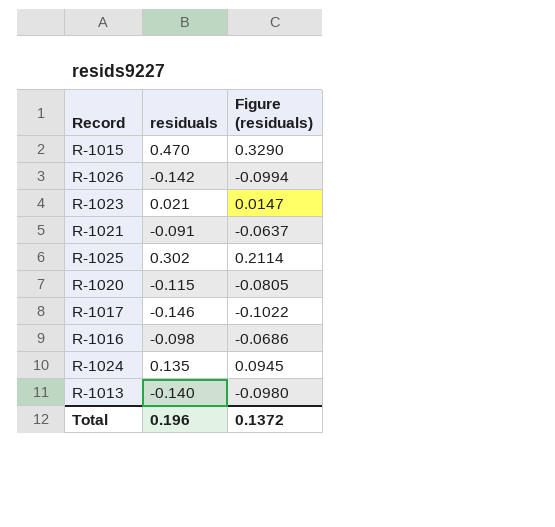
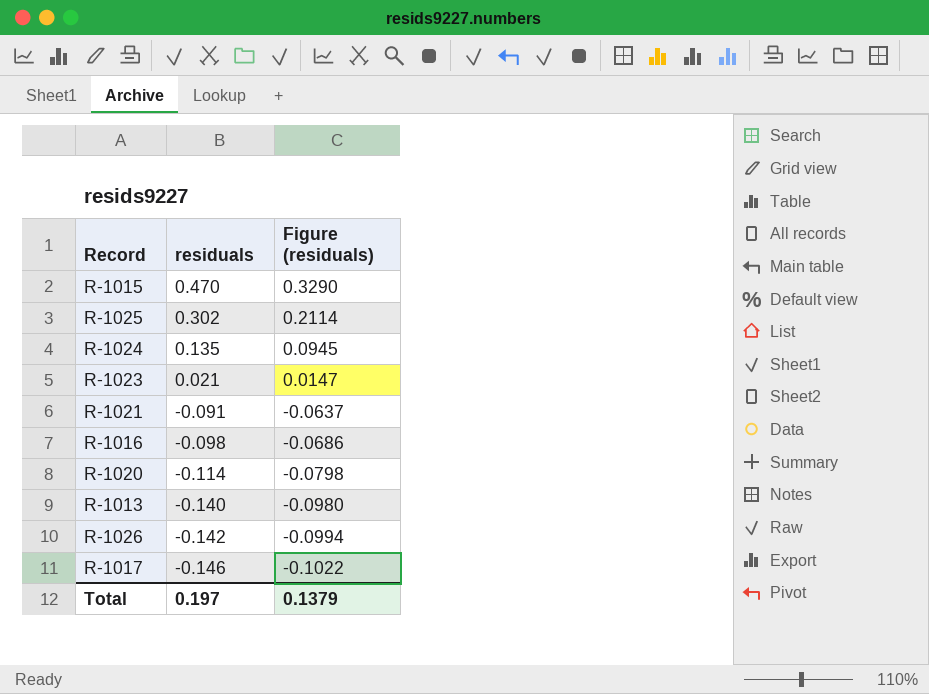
row order: none -> residuals descending
R-1020 | residuals: -0.115 -> -0.114
R-1020 | Figure (residuals): -0.0805 -> -0.0798
Total | residuals: 0.196 -> 0.197
Total | Figure (residuals): 0.1372 -> 0.1379

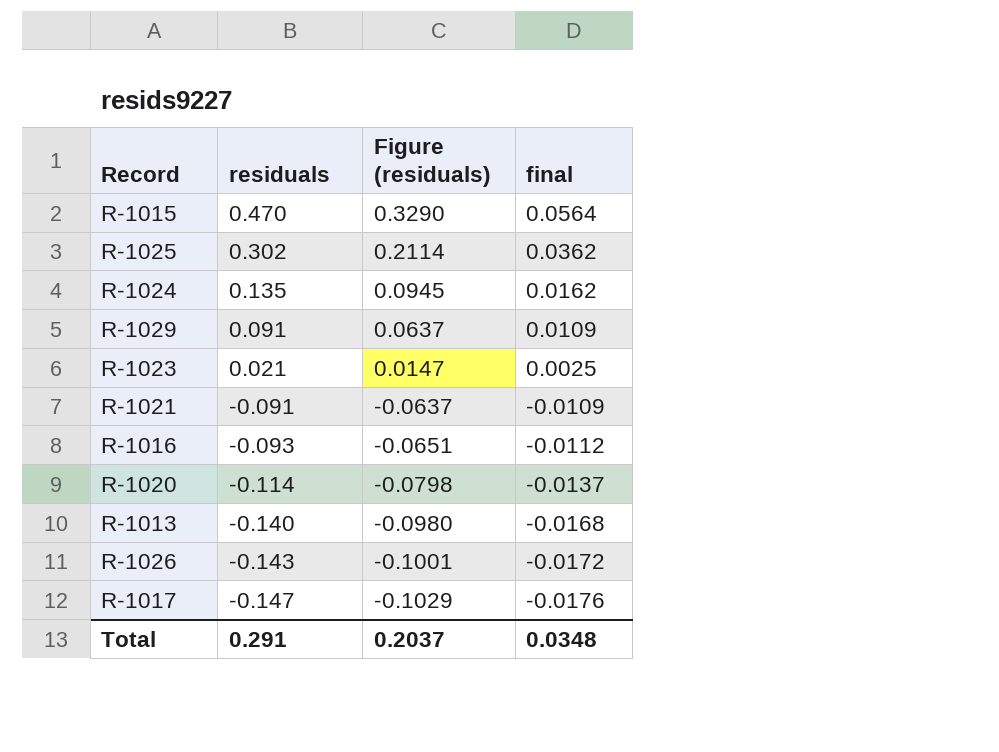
column final | formula: none -> [residuals] * 0.12
row R-1029: none -> 0.091 | 0.0637 | 0.0109
R-1016 | residuals: -0.098 -> -0.093
R-1016 | Figure (residuals): -0.0686 -> -0.0651
R-1026 | residuals: -0.142 -> -0.143
R-1026 | Figure (residuals): -0.0994 -> -0.1001
R-1017 | residuals: -0.146 -> -0.147
R-1017 | Figure (residuals): -0.1022 -> -0.1029
Total | residuals: 0.197 -> 0.291
Total | Figure (residuals): 0.1379 -> 0.2037

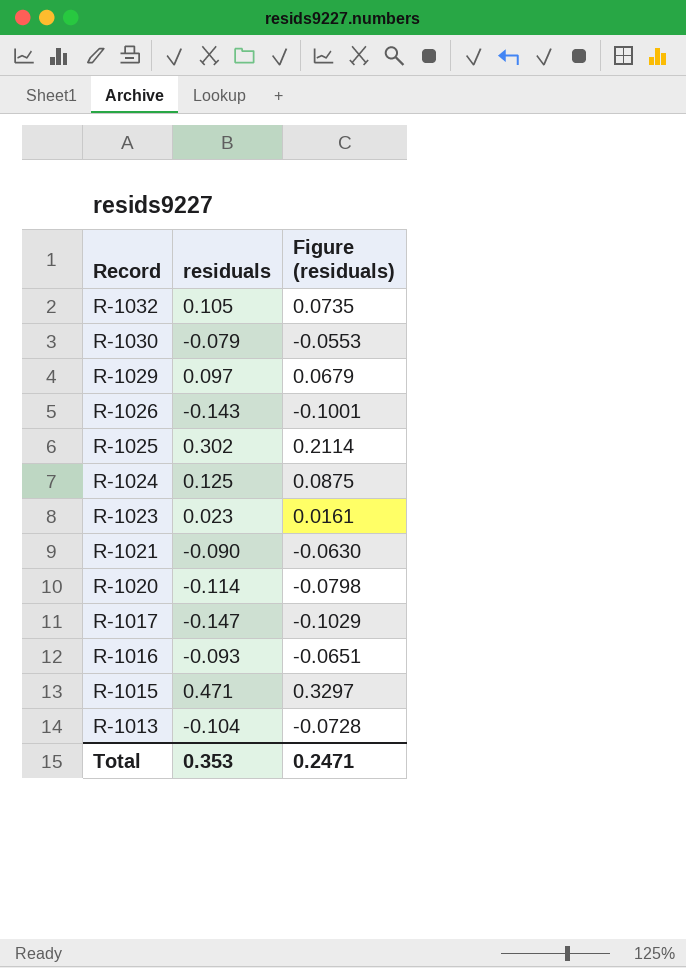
row order: residuals descending -> Record descending
column final | formula: [residuals] * 0.12 -> none
row R-1032: none -> 0.105 | 0.0735
row R-1030: none -> -0.079 | -0.0553
R-1029 | residuals: 0.091 -> 0.097
R-1029 | Figure (residuals): 0.0637 -> 0.0679
R-1024 | residuals: 0.135 -> 0.125
R-1024 | Figure (residuals): 0.0945 -> 0.0875
R-1023 | residuals: 0.021 -> 0.023
R-1023 | Figure (residuals): 0.0147 -> 0.0161
R-1021 | residuals: -0.091 -> -0.090
R-1021 | Figure (residuals): -0.0637 -> -0.0630
R-1015 | residuals: 0.470 -> 0.471
R-1015 | Figure (residuals): 0.3290 -> 0.3297
R-1013 | residuals: -0.140 -> -0.104
R-1013 | Figure (residuals): -0.0980 -> -0.0728
Total | residuals: 0.291 -> 0.353
Total | Figure (residuals): 0.2037 -> 0.2471

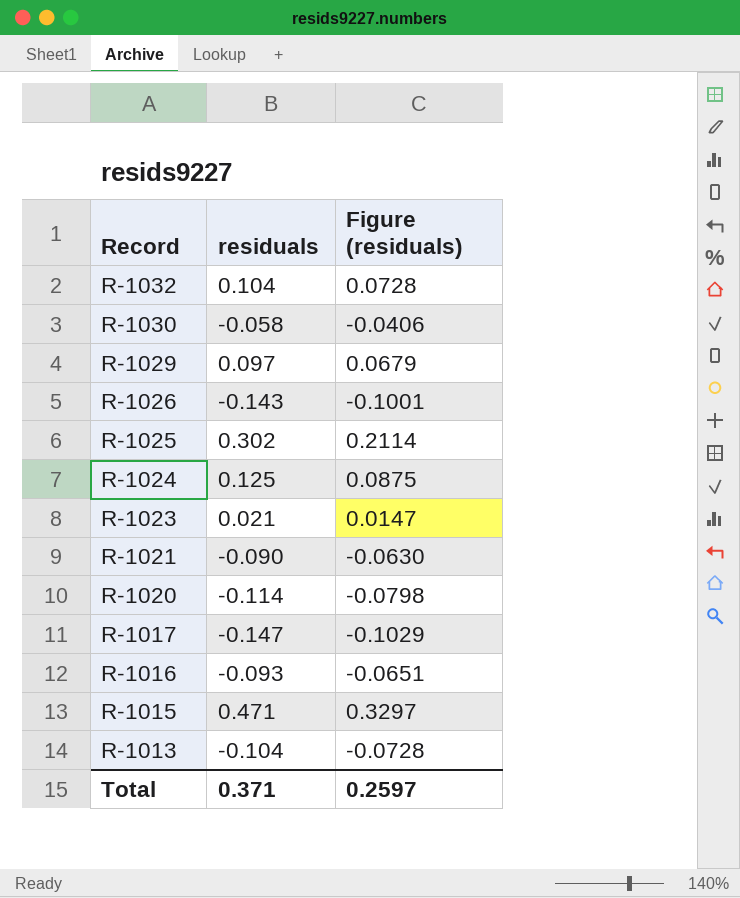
R-1032 | residuals: 0.105 -> 0.104
R-1032 | Figure (residuals): 0.0735 -> 0.0728
R-1030 | residuals: -0.079 -> -0.058
R-1030 | Figure (residuals): -0.0553 -> -0.0406
R-1023 | residuals: 0.023 -> 0.021
R-1023 | Figure (residuals): 0.0161 -> 0.0147
Total | residuals: 0.353 -> 0.371
Total | Figure (residuals): 0.2471 -> 0.2597

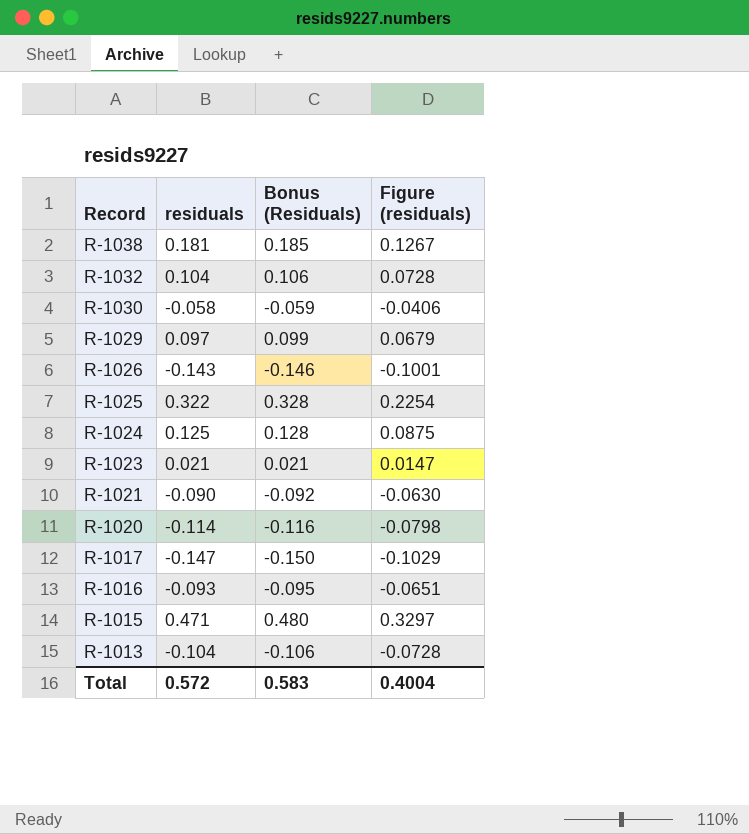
column Bonus (Residuals) | formula: none -> [residuals] * 1.02
row R-1038: none -> 0.181 | 0.185 | 0.1267
R-1025 | residuals: 0.302 -> 0.322
R-1025 | Figure (residuals): 0.2114 -> 0.2254
Total | residuals: 0.371 -> 0.572
Total | Figure (residuals): 0.2597 -> 0.4004

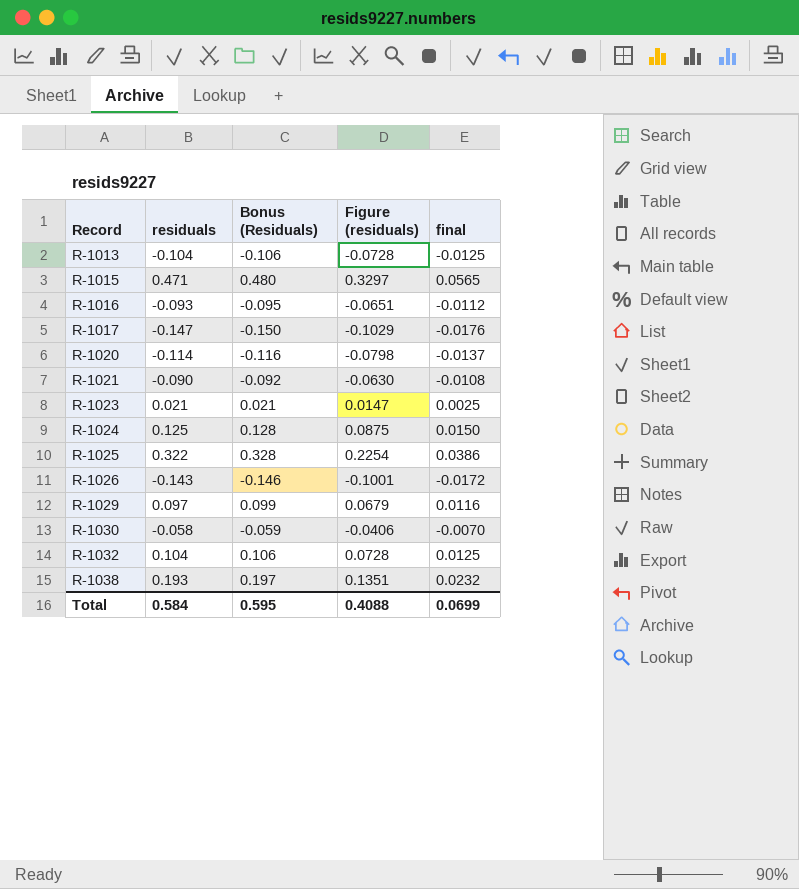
row order: Record descending -> Record ascending
column final | formula: none -> [residuals] * 0.12
R-1038 | residuals: 0.181 -> 0.193
R-1038 | Bonus (Residuals): 0.185 -> 0.197
R-1038 | Figure (residuals): 0.1267 -> 0.1351
Total | residuals: 0.572 -> 0.584
Total | Bonus (Residuals): 0.583 -> 0.595
Total | Figure (residuals): 0.4004 -> 0.4088

